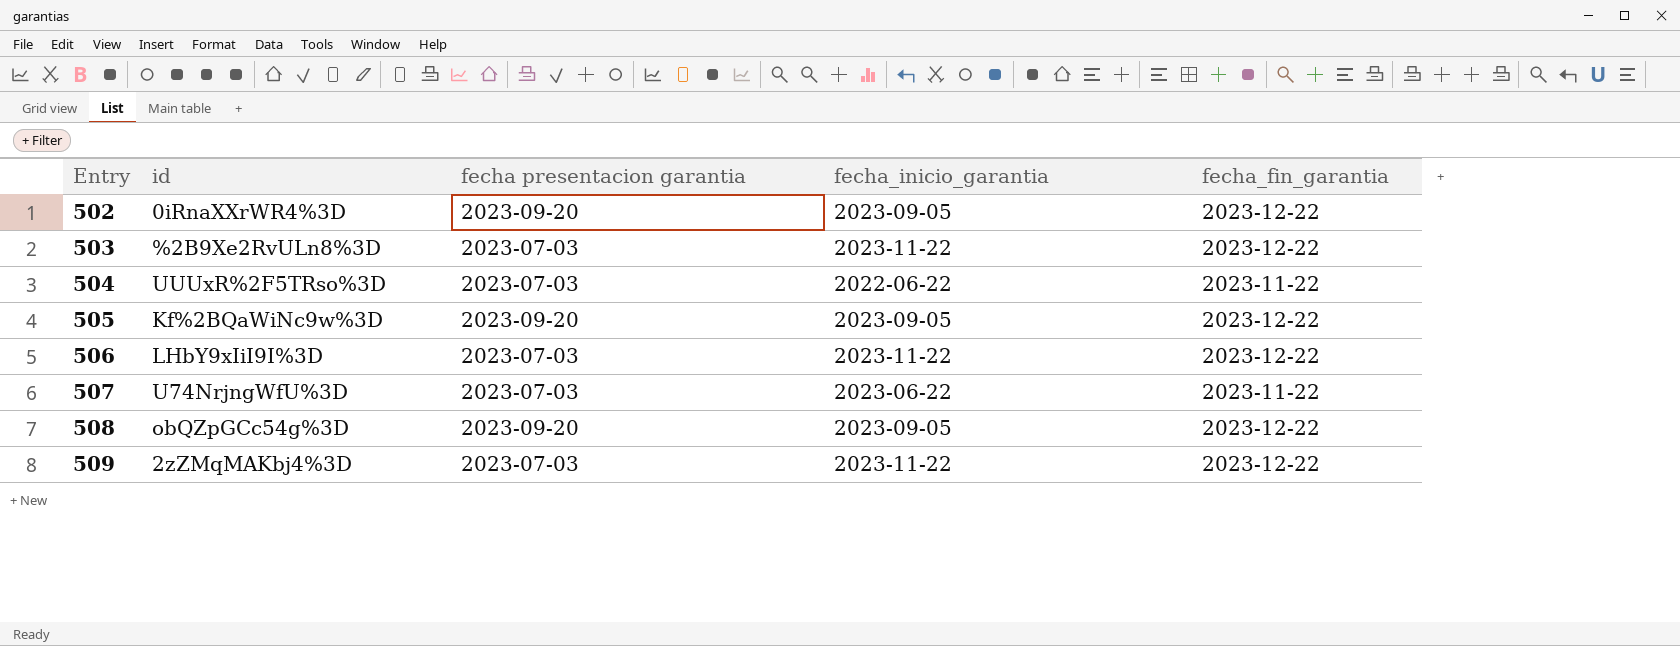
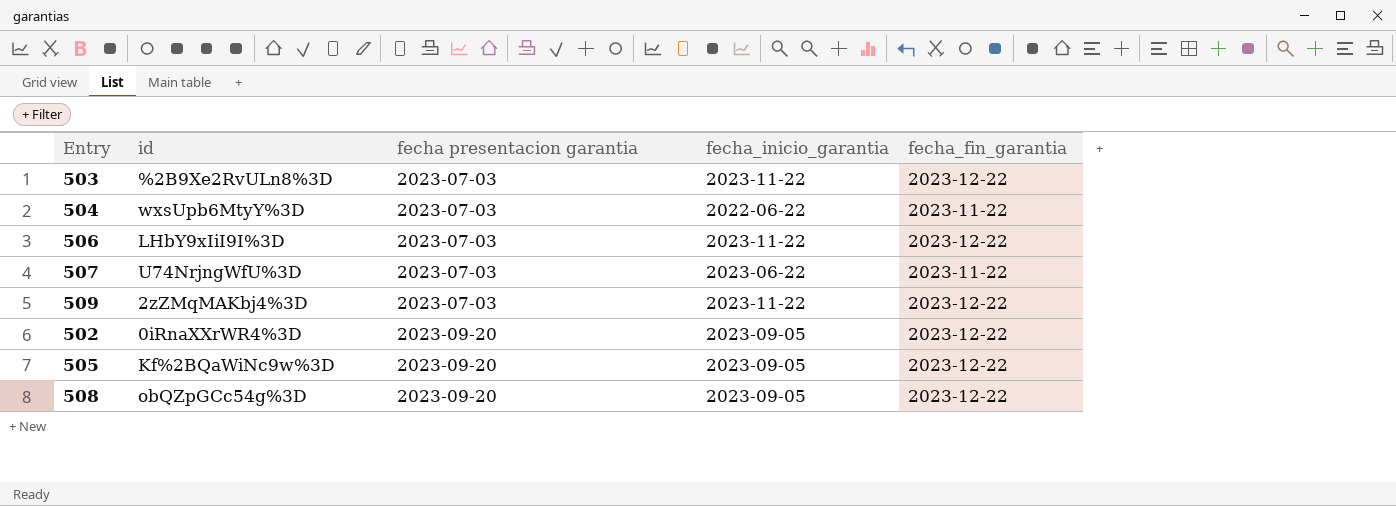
row order: Entry ascending -> fecha presentacion garantia ascending
504 | id: UUUxR%2F5TRso%3D -> wxsUpb6MtyY%3D

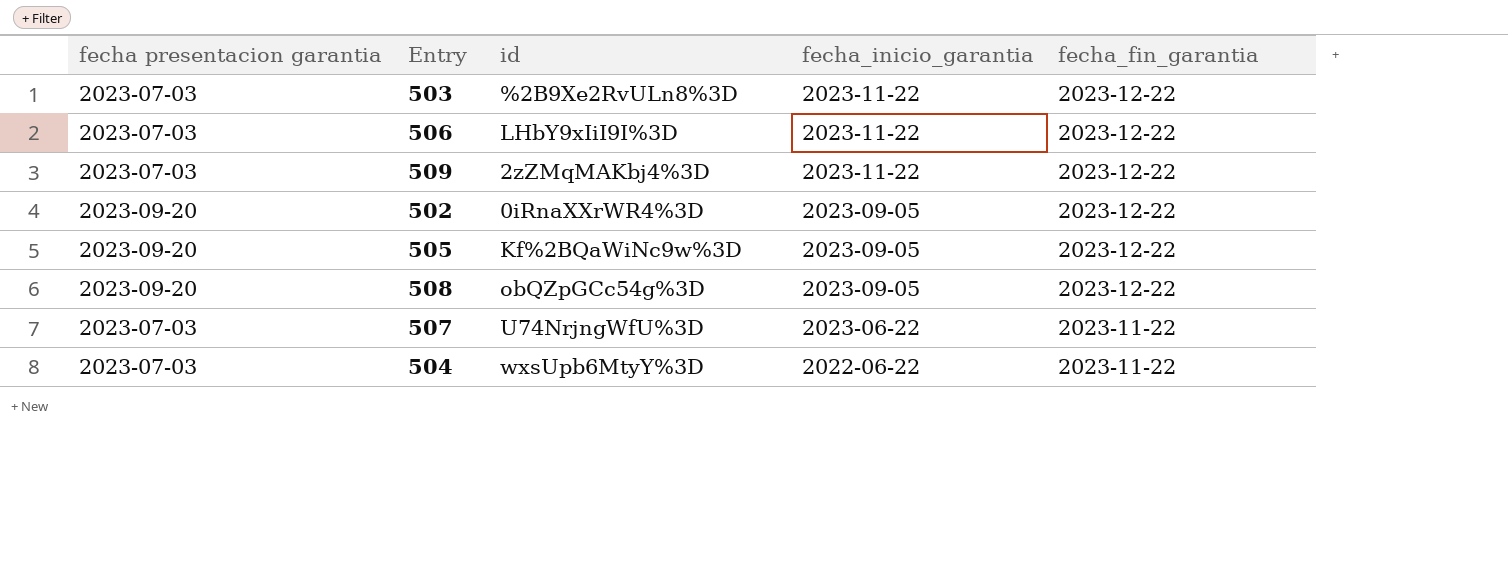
row order: fecha presentacion garantia ascending -> fecha_inicio_garantia descending
column fecha presentacion garantia | position: 3 -> 1

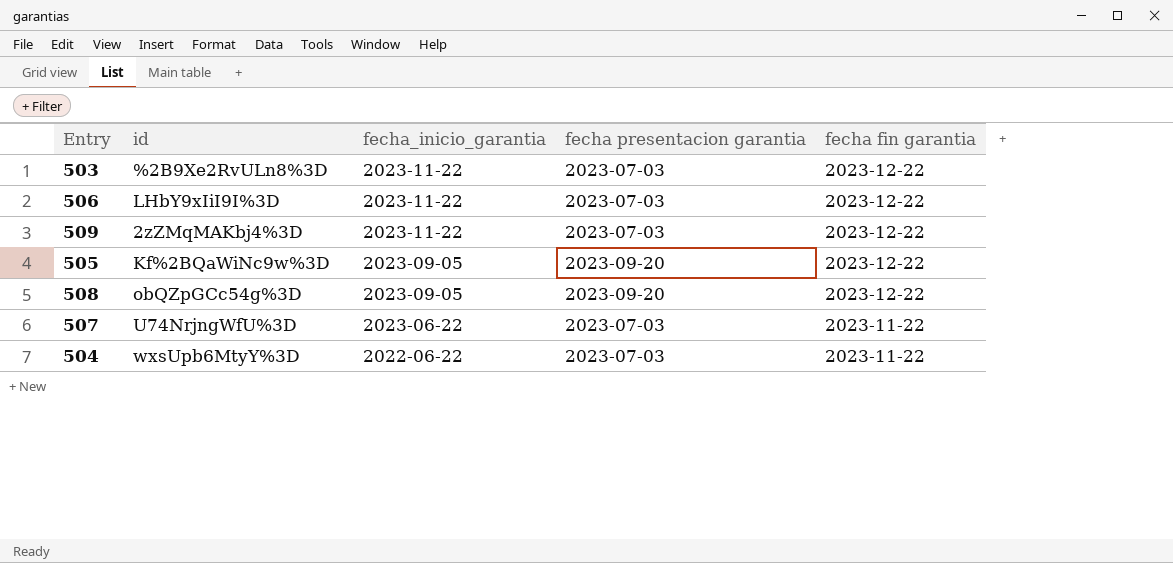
column fecha presentacion garantia | position: 1 -> 4
column name: fecha_fin_garantia -> fecha fin garantia
row 502: 2023-09-20 | 0iRnaXXrWR4%3D | 2023-09-05 | 2023-12-22 -> none

